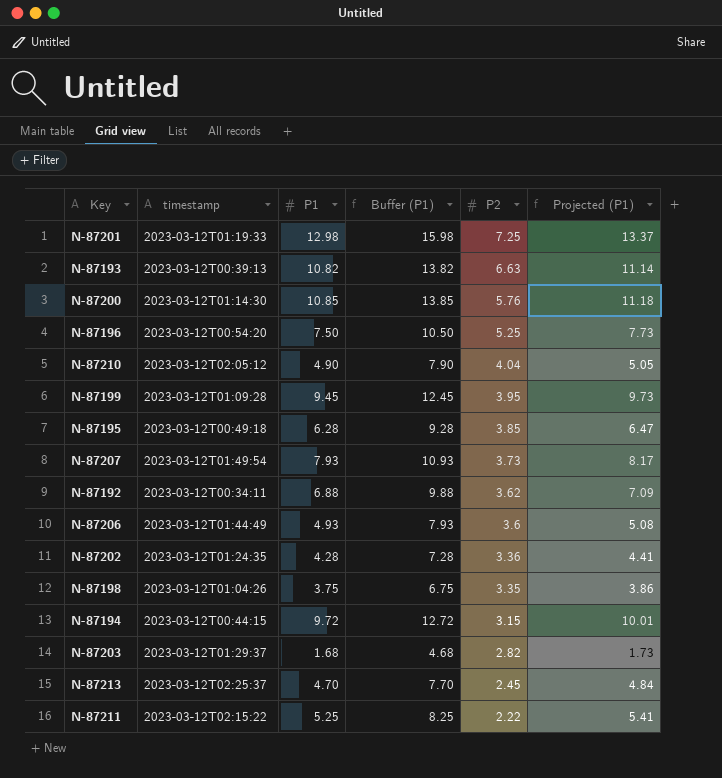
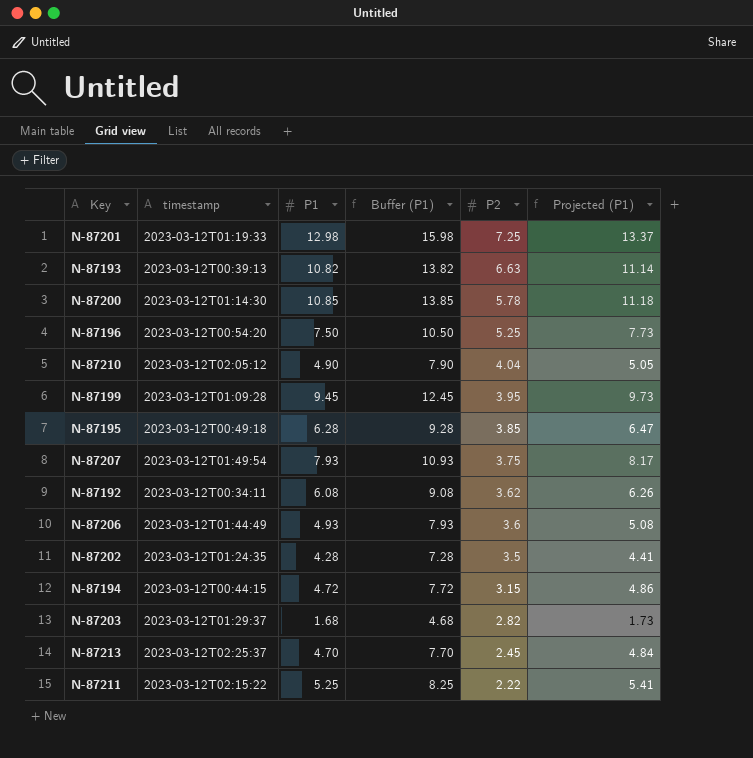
row N-87198: 2023-03-12T01:04:26 | 3.75 | 6.75 | 3.35 | 3.86 -> none
N-87200 | P2: 5.76 -> 5.78
N-87207 | P2: 3.73 -> 3.75
N-87192 | P1: 6.88 -> 6.08
N-87192 | Buffer (P1): 9.88 -> 9.08
N-87192 | Projected (P1): 7.09 -> 6.26
N-87202 | P2: 3.36 -> 3.5
N-87194 | P1: 9.72 -> 4.72
N-87194 | Buffer (P1): 12.72 -> 7.72
N-87194 | Projected (P1): 10.01 -> 4.86

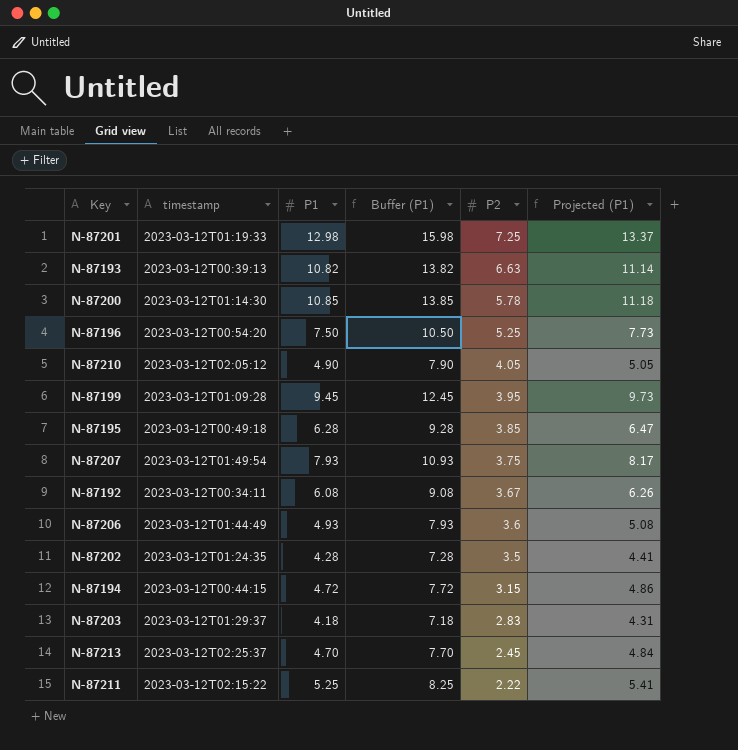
N-87210 | P2: 4.04 -> 4.05
N-87192 | P2: 3.62 -> 3.67
N-87203 | P1: 1.68 -> 4.18
N-87203 | Buffer (P1): 4.68 -> 7.18
N-87203 | P2: 2.82 -> 2.83
N-87203 | Projected (P1): 1.73 -> 4.31

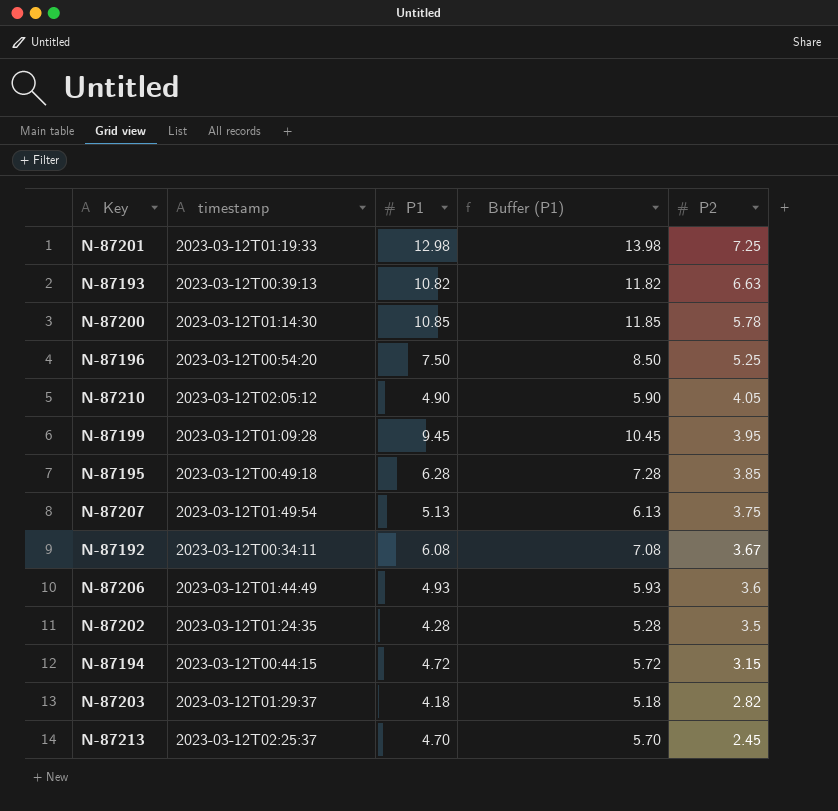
column Projected (P1) | formula: [P1] * 1.03 -> none
column Buffer (P1) | formula: [P1] + 3 -> [P1] + 1
row N-87211: 2023-03-12T02:15:22 | 5.25 | 8.25 | 2.22 | 5.41 -> none
N-87207 | P1: 7.93 -> 5.13
N-87203 | P2: 2.83 -> 2.82

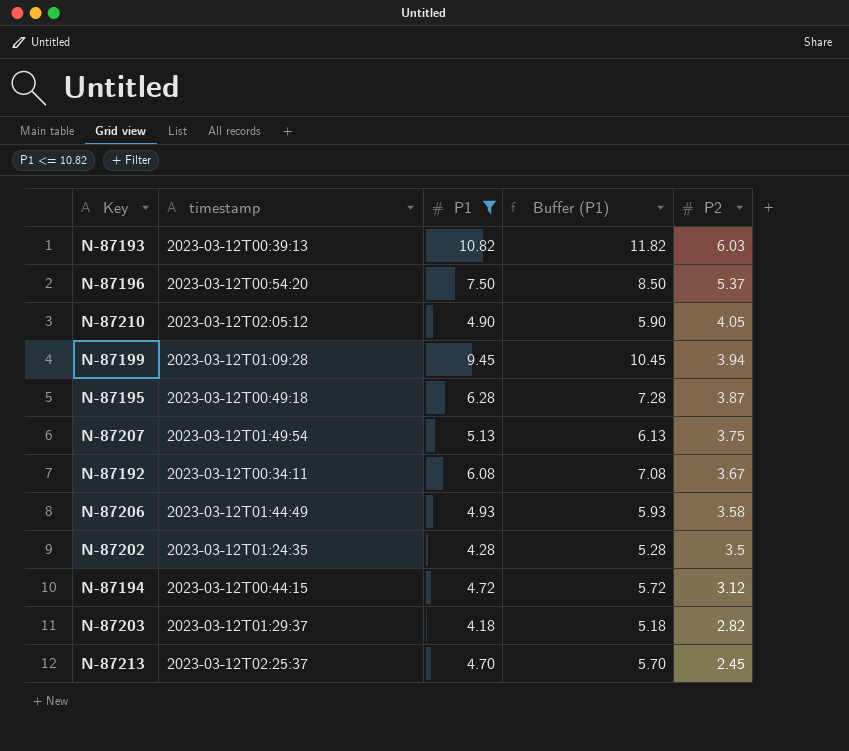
filter: none -> P1 <= 10.82
N-87193 | P2: 6.63 -> 6.03
N-87196 | P2: 5.25 -> 5.37
N-87199 | P2: 3.95 -> 3.94
N-87195 | P2: 3.85 -> 3.87
N-87206 | P2: 3.6 -> 3.58
N-87194 | P2: 3.15 -> 3.12

